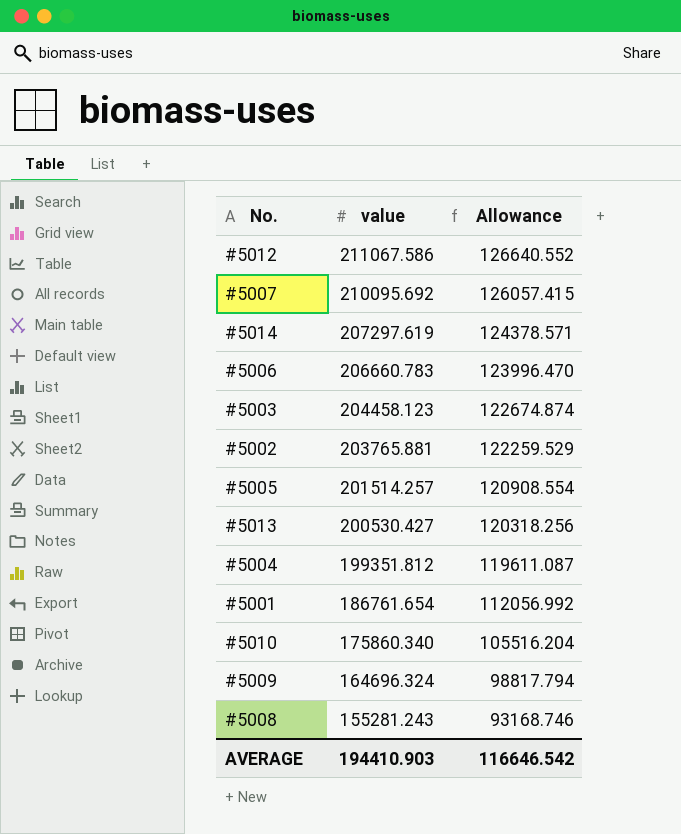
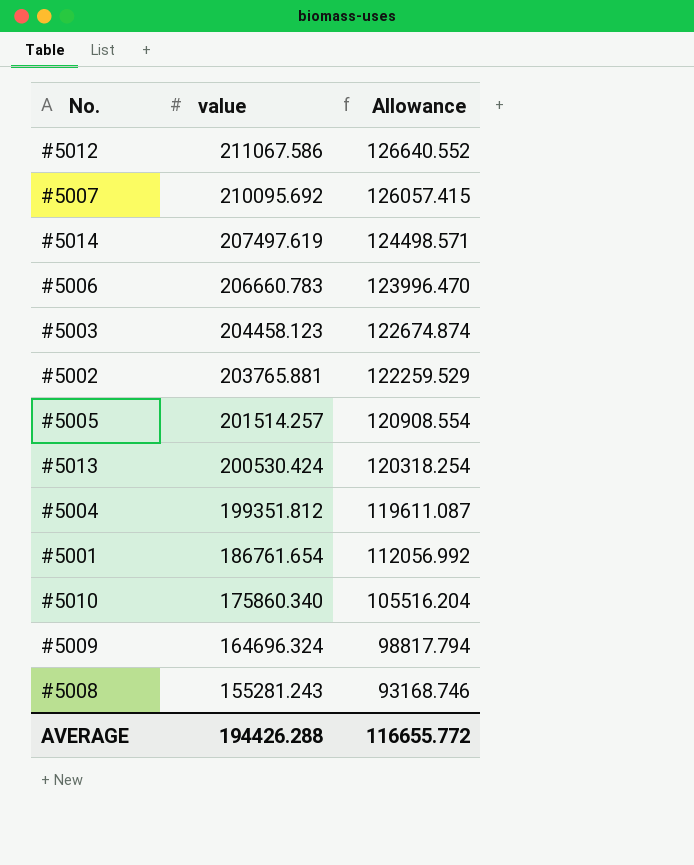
#5014 | value: 207297.619 -> 207497.619
#5014 | Allowance: 124378.571 -> 124498.571
#5013 | value: 200530.427 -> 200530.424
#5013 | Allowance: 120318.256 -> 120318.254
AVERAGE | value: 194410.903 -> 194426.288
AVERAGE | Allowance: 116646.542 -> 116655.772

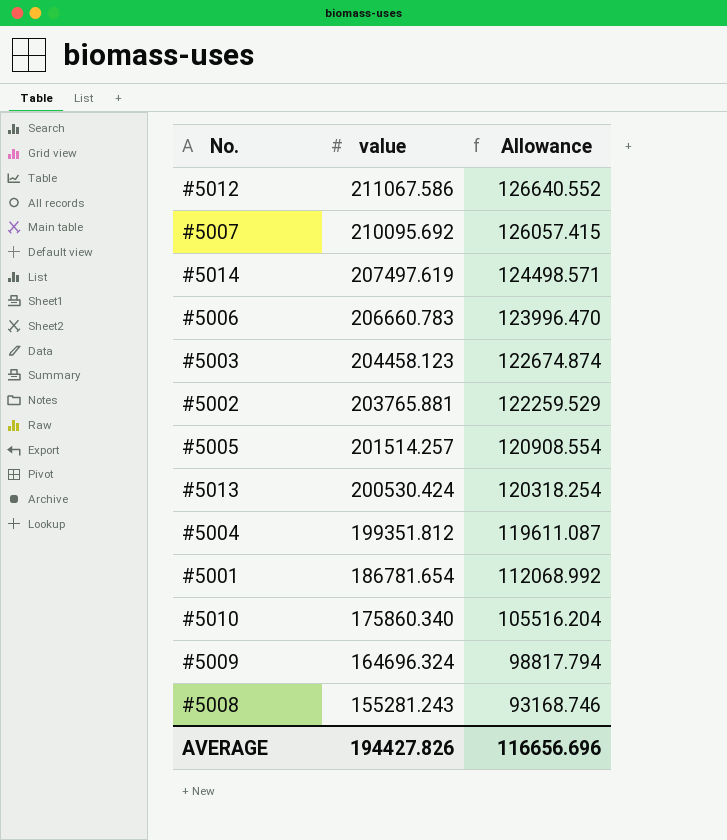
#5001 | value: 186761.654 -> 186781.654
#5001 | Allowance: 112056.992 -> 112068.992
AVERAGE | value: 194426.288 -> 194427.826
AVERAGE | Allowance: 116655.772 -> 116656.696

